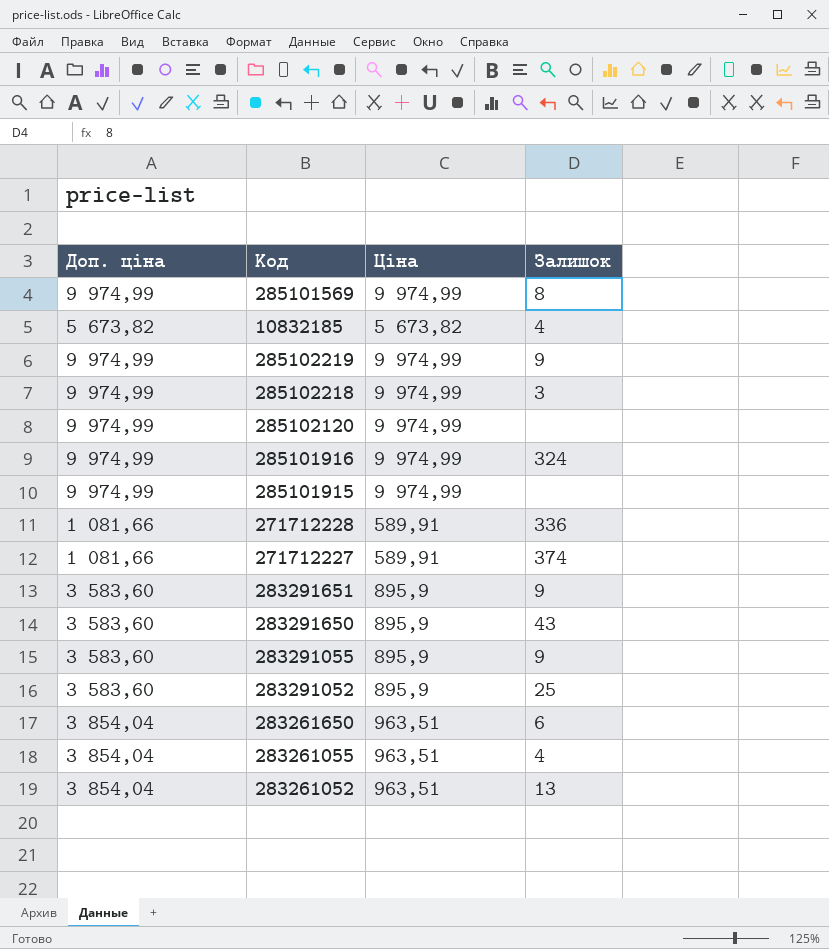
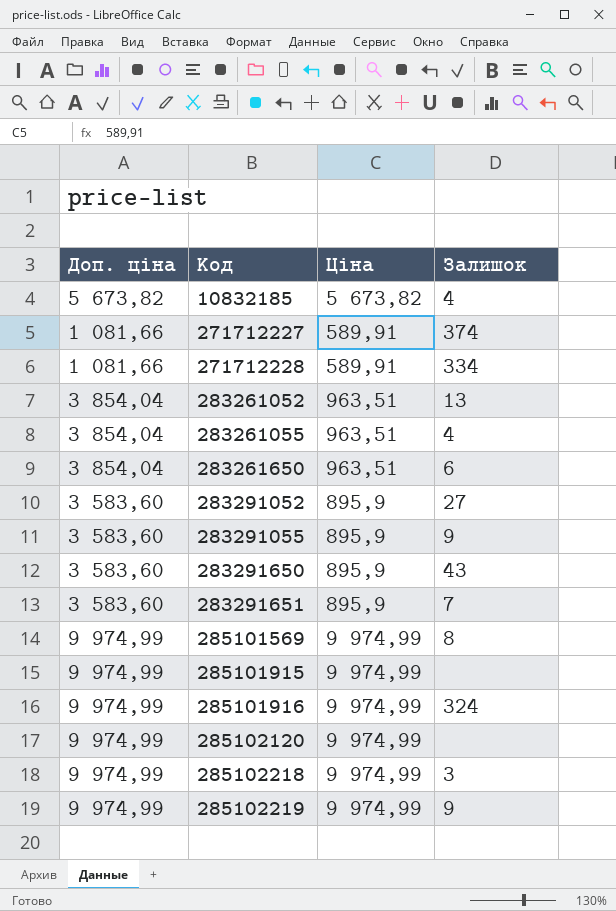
row order: none -> Код ascending
271712228 | Залишок: 336 -> 334
283291052 | Залишок: 25 -> 27
283291651 | Залишок: 9 -> 7

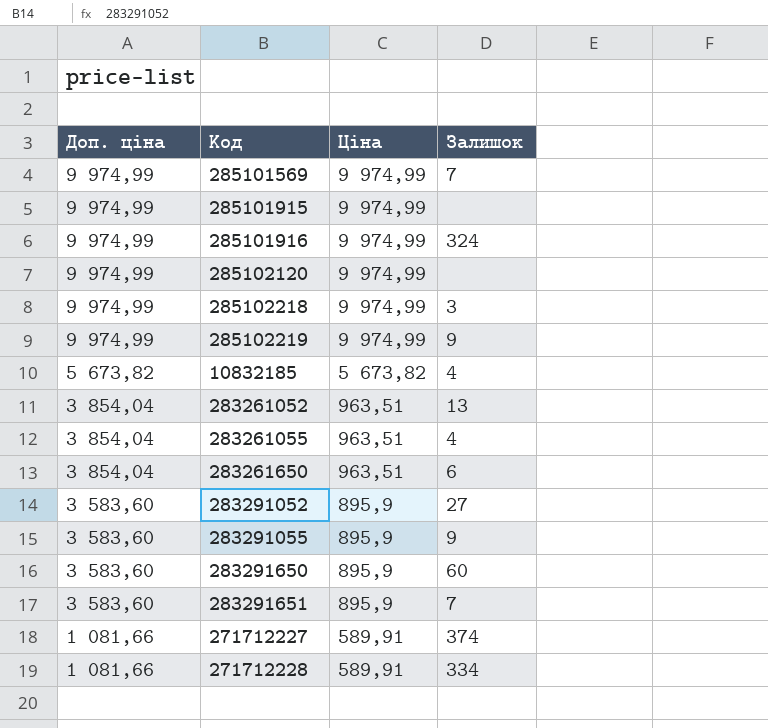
row order: Код ascending -> Доп. ціна descending
285101569 | Залишок: 8 -> 7
283291650 | Залишок: 43 -> 60

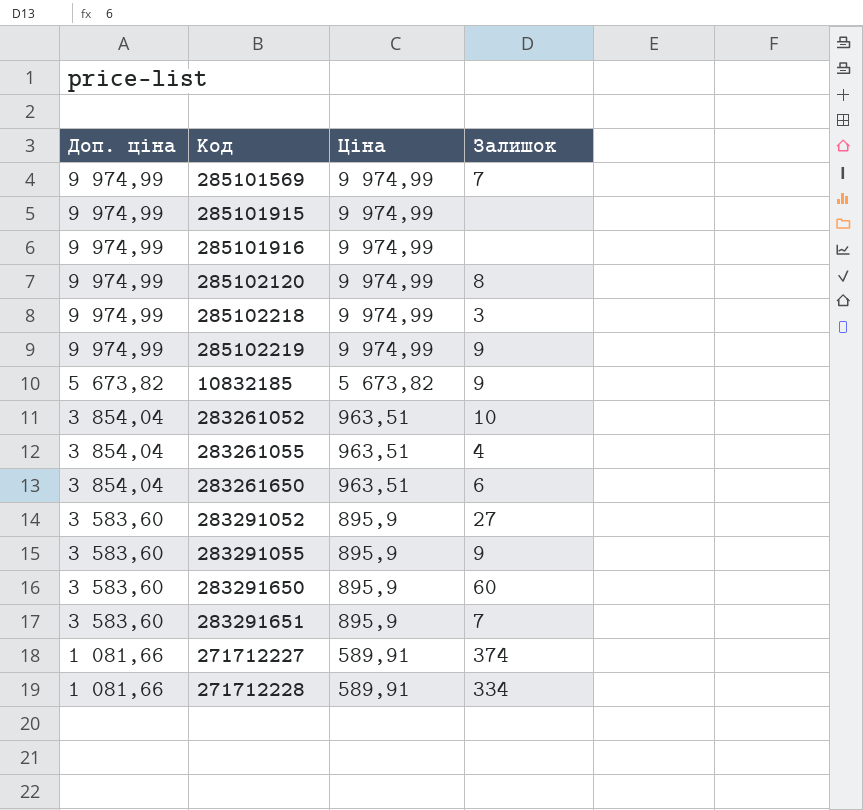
285101916 | Залишок: 324 -> none
285102120 | Залишок: none -> 8
10832185 | Залишок: 4 -> 9
283261052 | Залишок: 13 -> 10

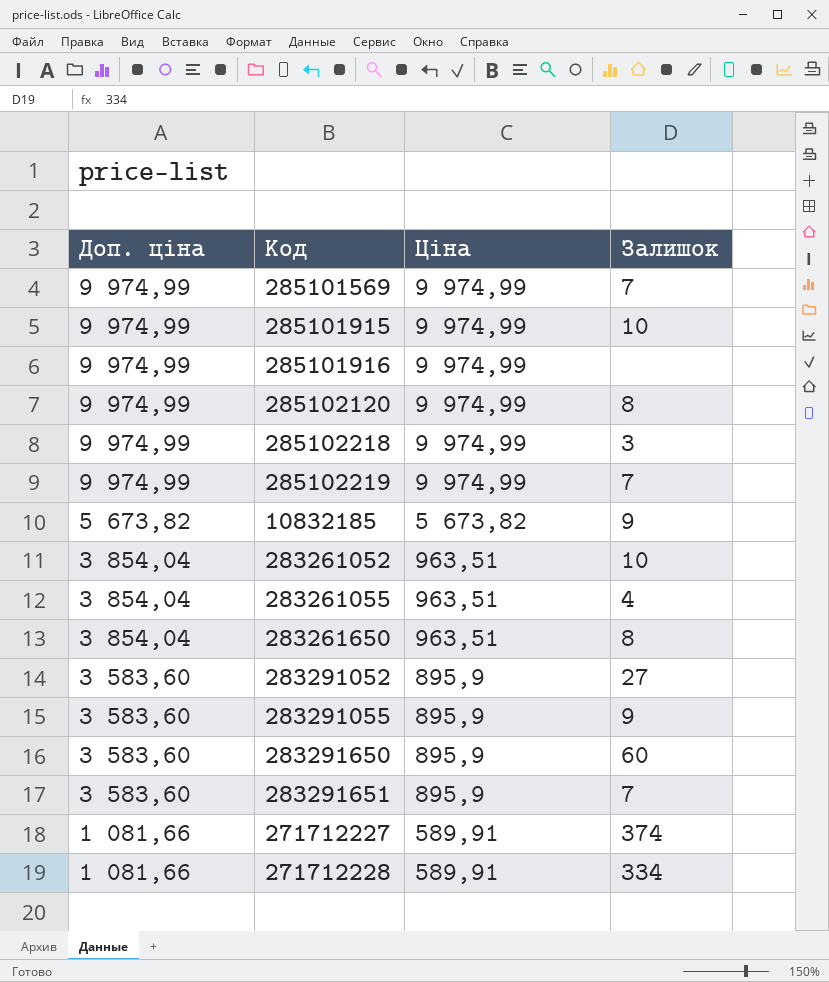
285101915 | Залишок: none -> 10
285102219 | Залишок: 9 -> 7
283261650 | Залишок: 6 -> 8

